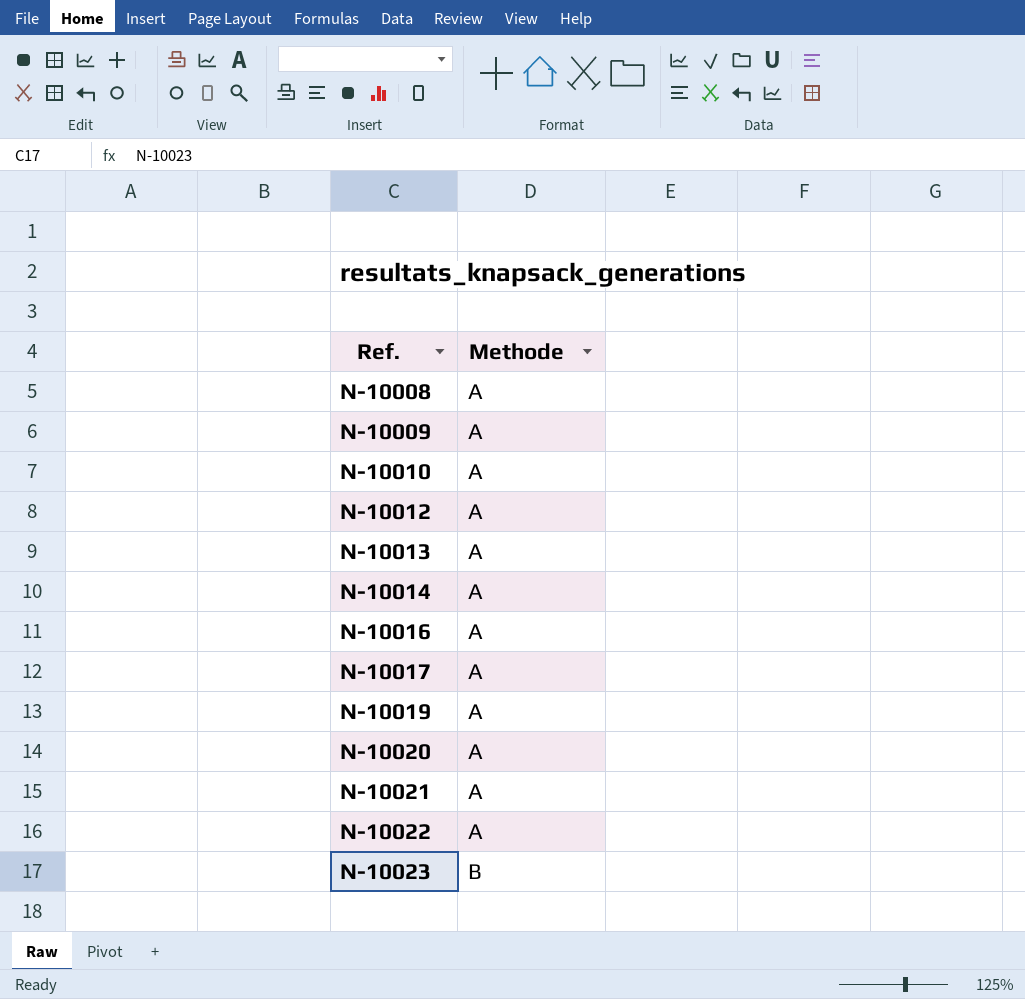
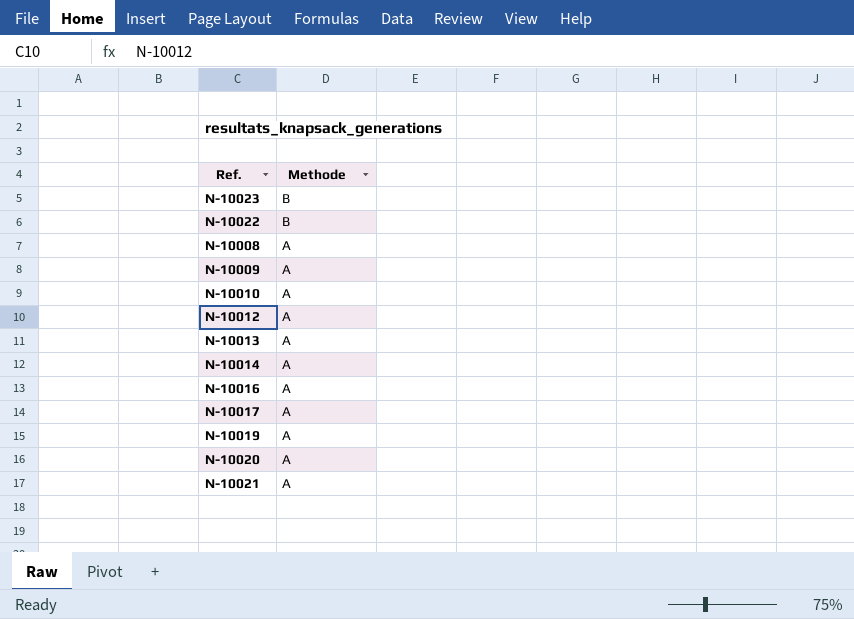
row order: Ref. ascending -> Methode descending
N-10022 | Methode: A -> B

